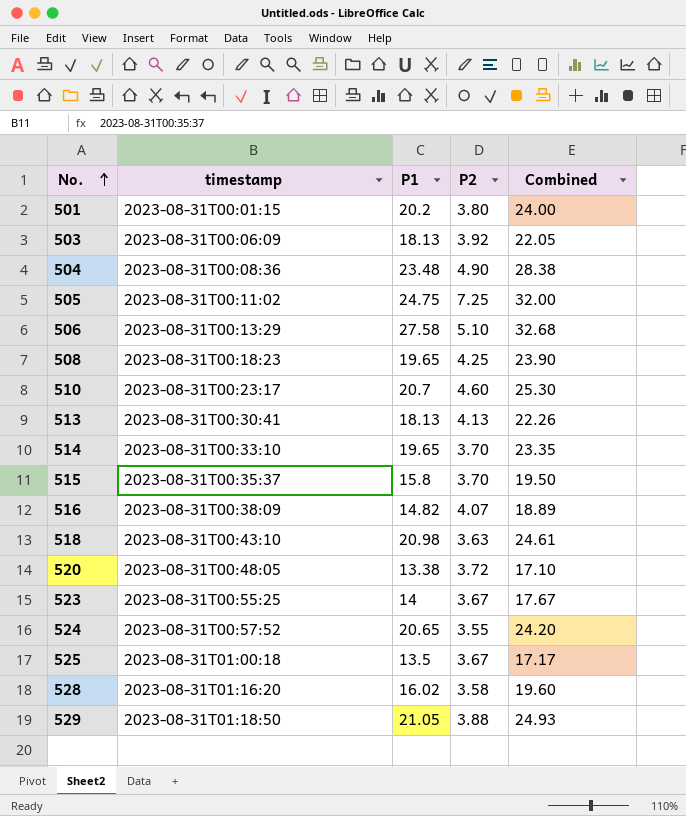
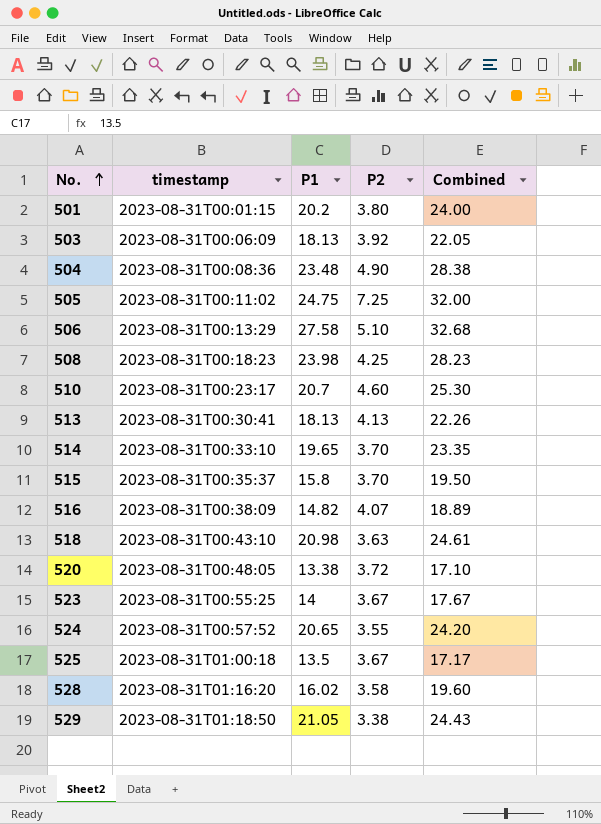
508 | P1: 19.65 -> 23.98
508 | Combined: 23.90 -> 28.23
529 | P2: 3.88 -> 3.38
529 | Combined: 24.93 -> 24.43

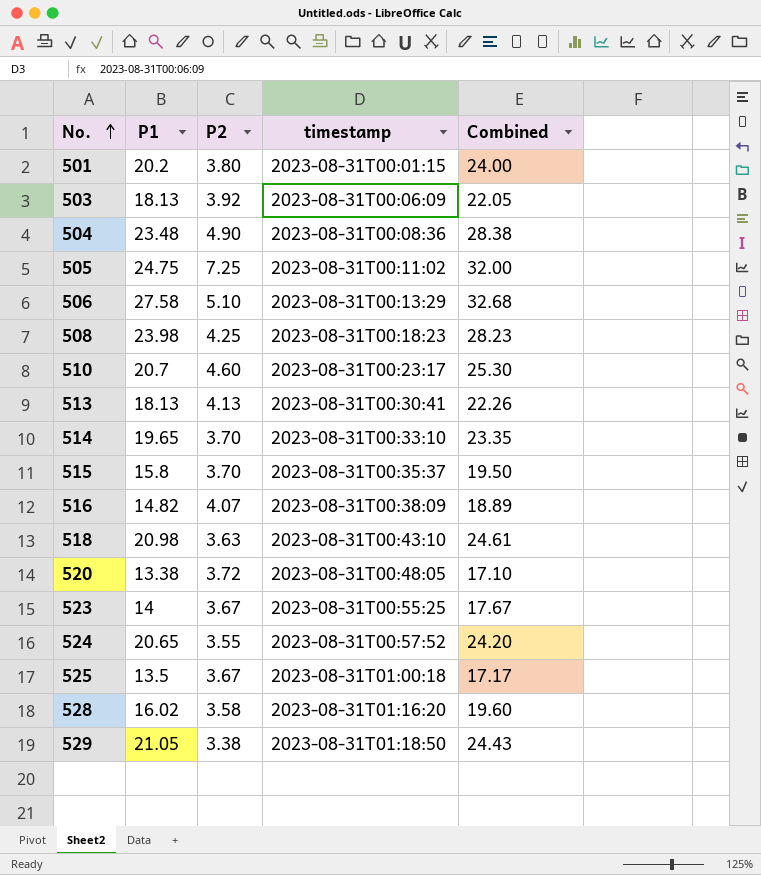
column timestamp | position: 2 -> 4

